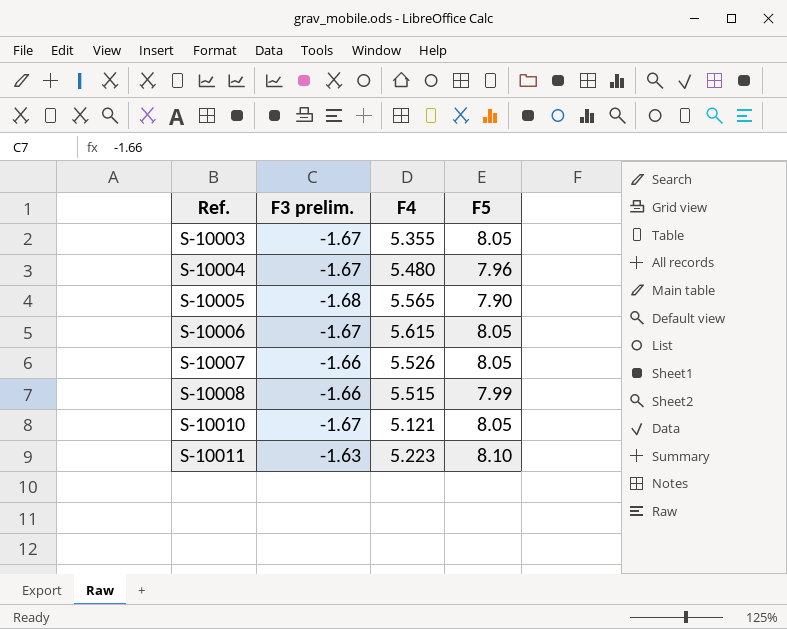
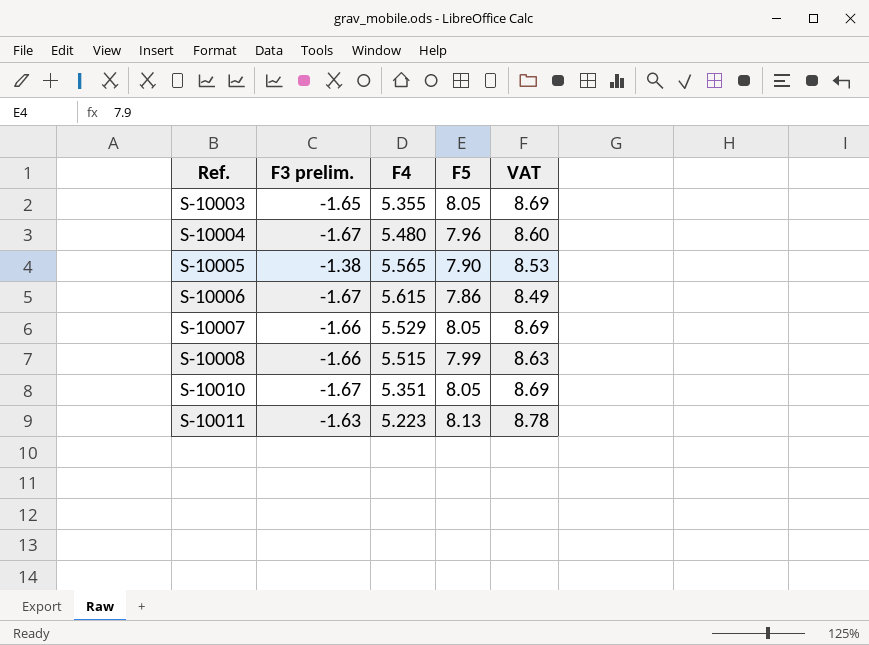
column VAT | formula: none -> [F5] * 1.08
S-10003 | F3 prelim.: -1.67 -> -1.65
S-10005 | F3 prelim.: -1.68 -> -1.38
S-10006 | F5: 8.05 -> 7.86
S-10007 | F4: 5.526 -> 5.529
S-10010 | F4: 5.121 -> 5.351
S-10011 | F5: 8.10 -> 8.13

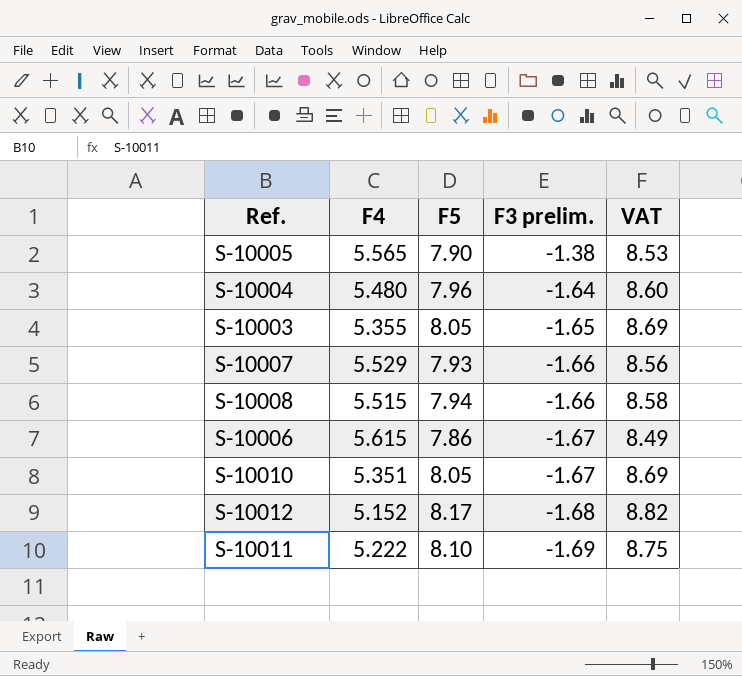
row order: Ref. ascending -> F3 prelim. descending
column F3 prelim. | position: 2 -> 4
S-10004 | F3 prelim.: -1.67 -> -1.64
S-10007 | F5: 8.05 -> 7.93
S-10007 | VAT: 8.69 -> 8.56
S-10008 | F5: 7.99 -> 7.94
S-10008 | VAT: 8.63 -> 8.58
row S-10012: none -> 5.152 | 8.17 | -1.68 | 8.82
S-10011 | F4: 5.223 -> 5.222
S-10011 | F5: 8.13 -> 8.10
S-10011 | F3 prelim.: -1.63 -> -1.69
S-10011 | VAT: 8.78 -> 8.75

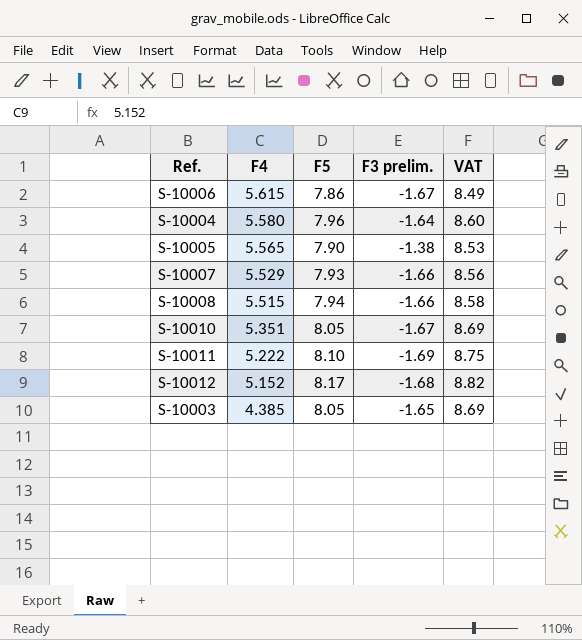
row order: F3 prelim. descending -> F4 descending
S-10004 | F4: 5.480 -> 5.580
S-10003 | F4: 5.355 -> 4.385

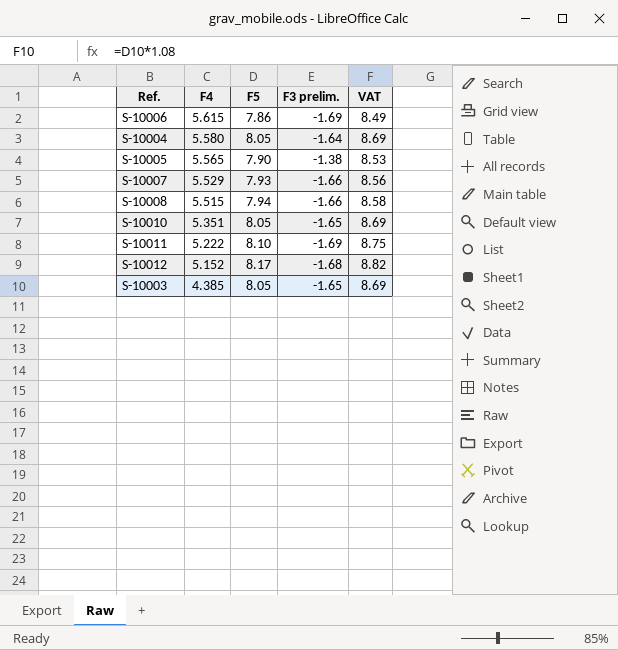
S-10006 | F3 prelim.: -1.67 -> -1.69
S-10004 | F5: 7.96 -> 8.05
S-10004 | VAT: 8.60 -> 8.69
S-10010 | F3 prelim.: -1.67 -> -1.65

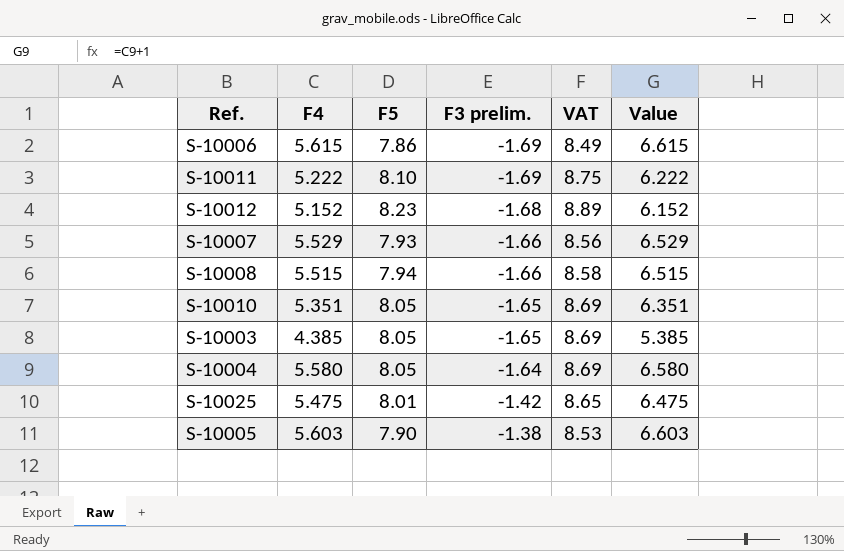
row order: F4 descending -> F3 prelim. ascending
column Value | formula: none -> [F4] + 1
S-10012 | F5: 8.17 -> 8.23
S-10012 | VAT: 8.82 -> 8.89
row S-10025: none -> 5.475 | 8.01 | -1.42 | 8.65 | 6.475
S-10005 | F4: 5.565 -> 5.603

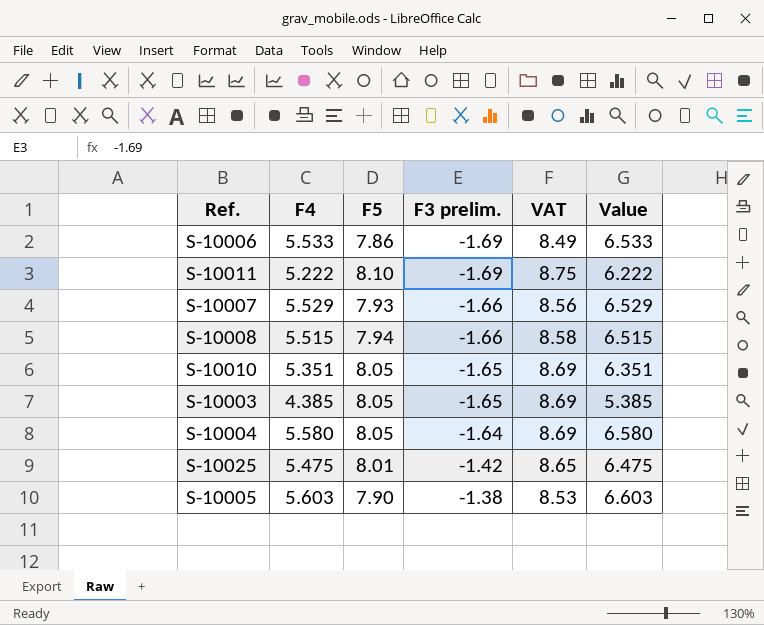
row S-10012: 5.152 | 8.23 | -1.68 | 8.89 | 6.152 -> none
S-10006 | F4: 5.615 -> 5.533
S-10006 | Value: 6.615 -> 6.533

